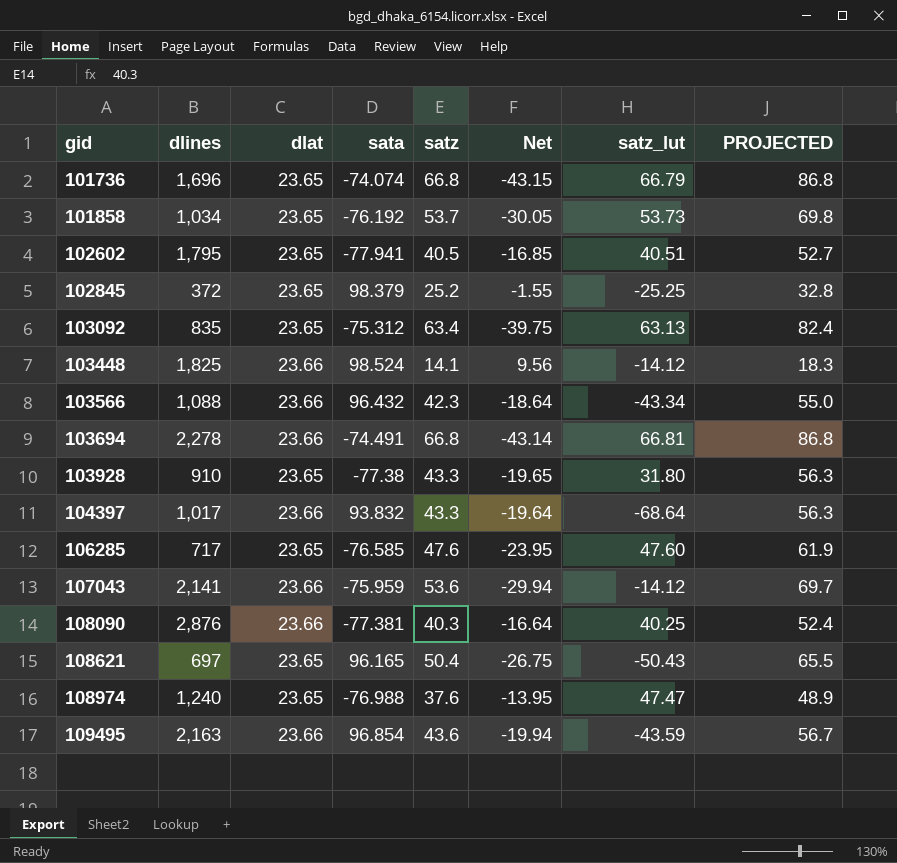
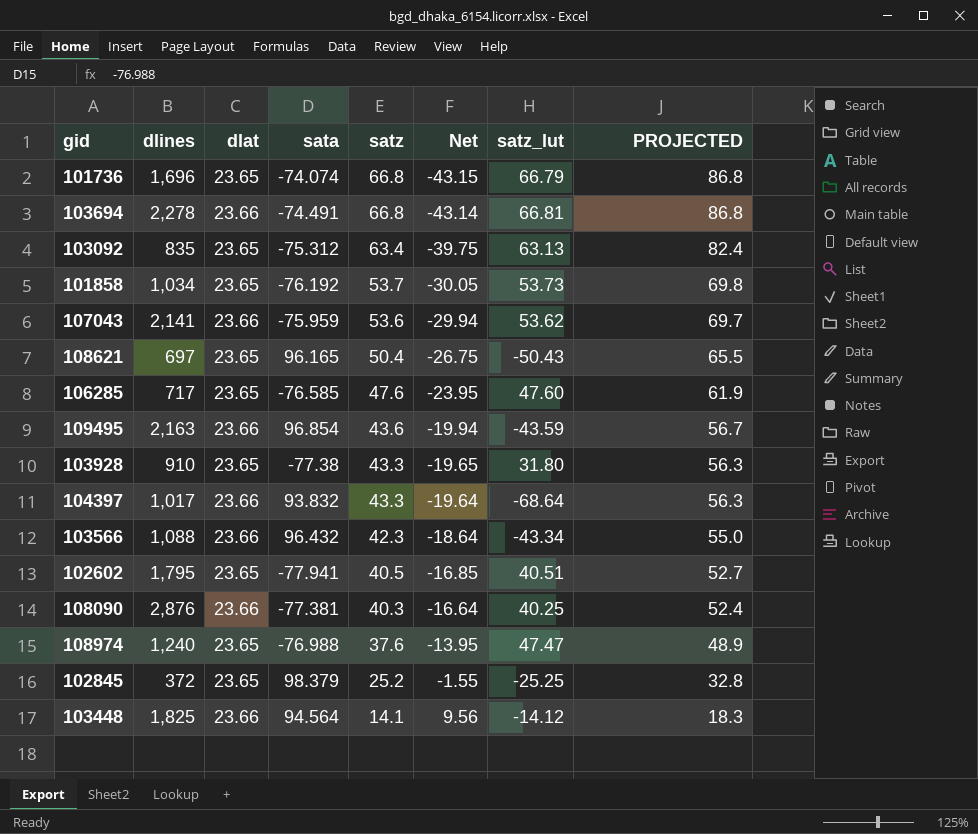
row order: gid ascending -> satz descending
107043 | satz_lut: -14.12 -> 53.62
103448 | sata: 98.524 -> 94.564

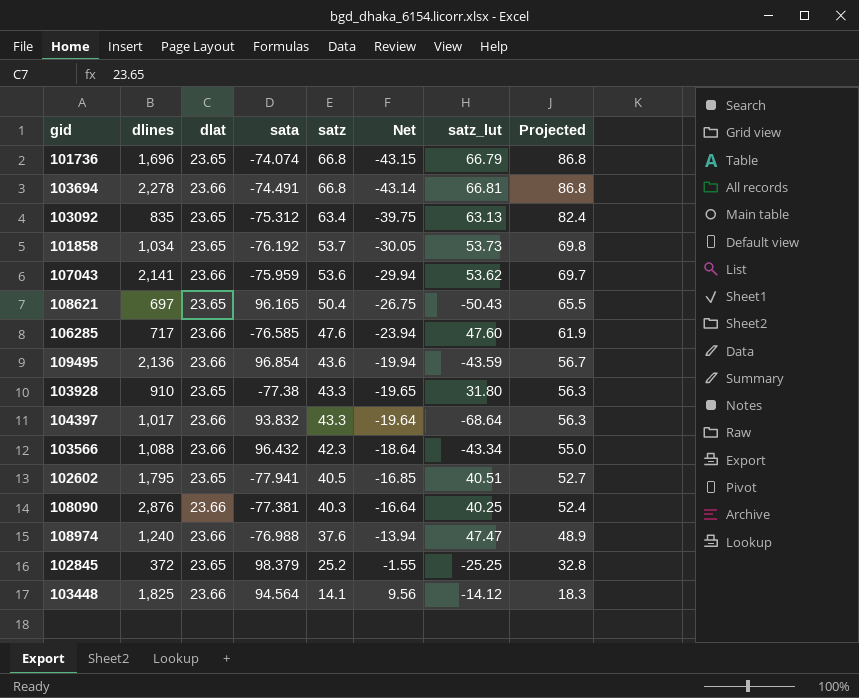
column name: PROJECTED -> Projected
106285 | dlat: 23.65 -> 23.66
106285 | Net: -23.95 -> -23.94
109495 | dlines: 2,163 -> 2,136
108974 | dlat: 23.65 -> 23.66
108974 | Net: -13.95 -> -13.94

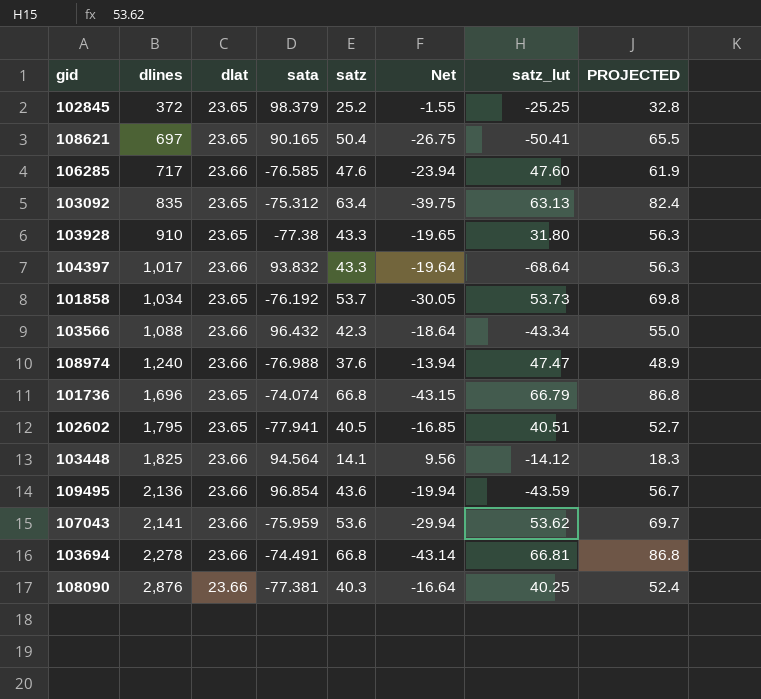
row order: satz descending -> dlines ascending
column name: Projected -> PROJECTED
108621 | sata: 96.165 -> 90.165
108621 | satz_lut: -50.43 -> -50.41

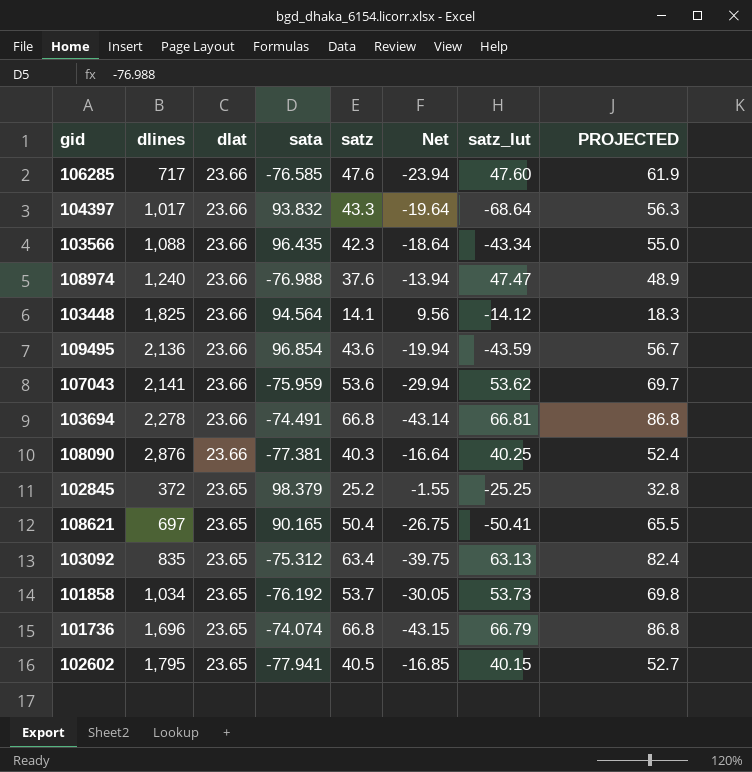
row order: dlines ascending -> dlat descending
row 103928: 910 | 23.65 | -77.38 | 43.3 | -19.65 | 31.80 | 56.3 -> none
103566 | sata: 96.432 -> 96.435
102602 | satz_lut: 40.51 -> 40.15

